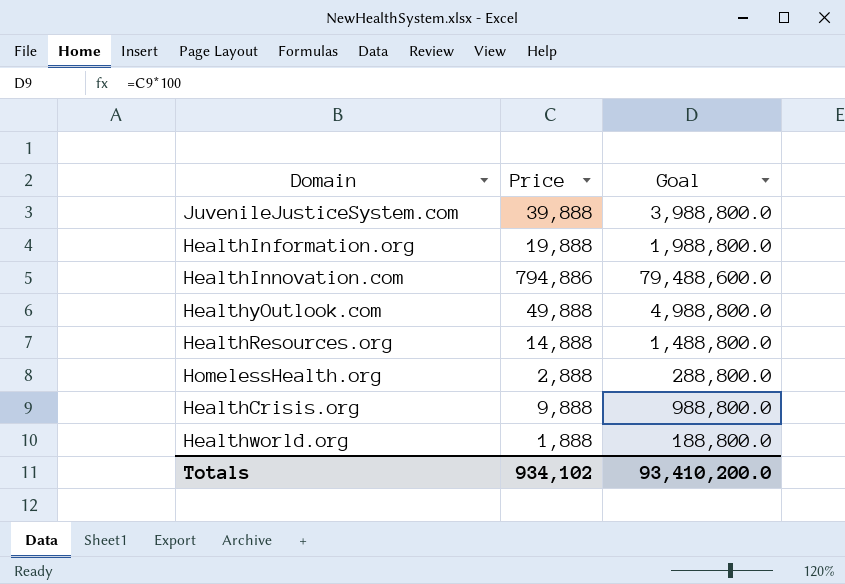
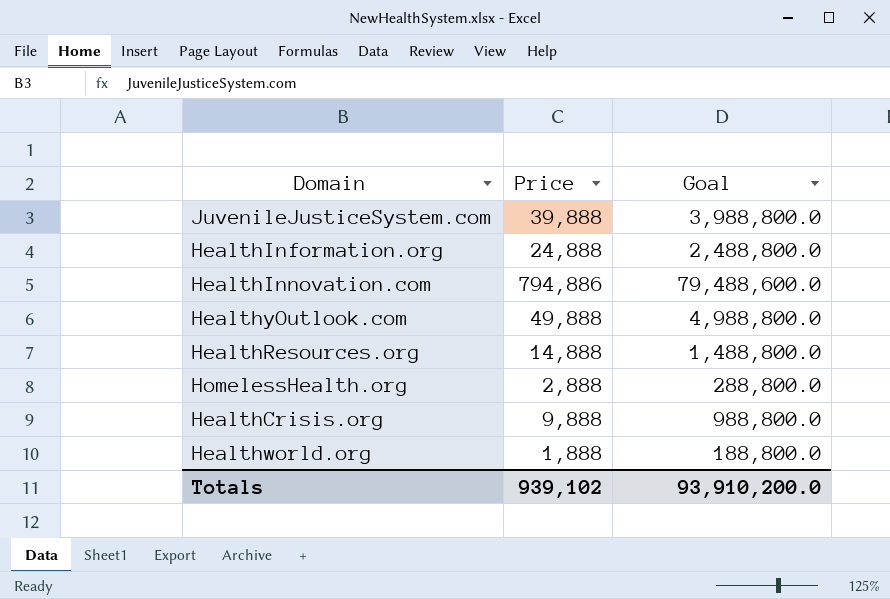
HealthInformation.org | Price: 19,888 -> 24,888
HealthInformation.org | Goal: 1,988,800.0 -> 2,488,800.0
Totals | Price: 934,102 -> 939,102
Totals | Goal: 93,410,200.0 -> 93,910,200.0

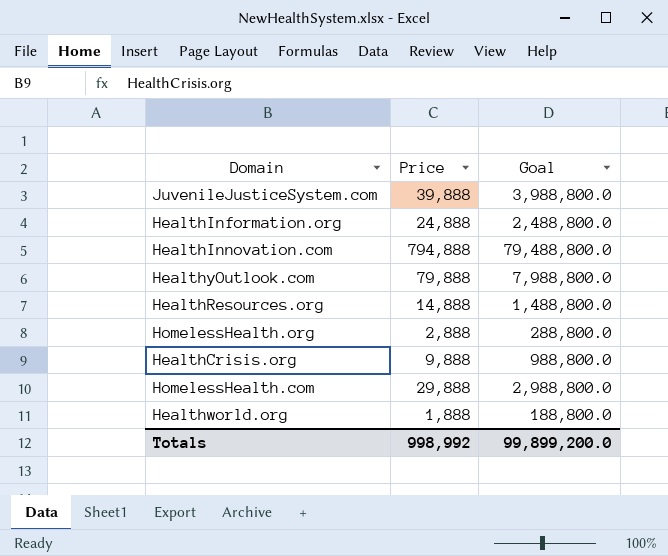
HealthInnovation.com | Price: 794,886 -> 794,888
HealthInnovation.com | Goal: 79,488,600.0 -> 79,488,800.0
HealthyOutlook.com | Price: 49,888 -> 79,888
HealthyOutlook.com | Goal: 4,988,800.0 -> 7,988,800.0
row HomelessHealth.com: none -> 29,888 | 2,988,800.0
Totals | Price: 939,102 -> 998,992
Totals | Goal: 93,910,200.0 -> 99,899,200.0

